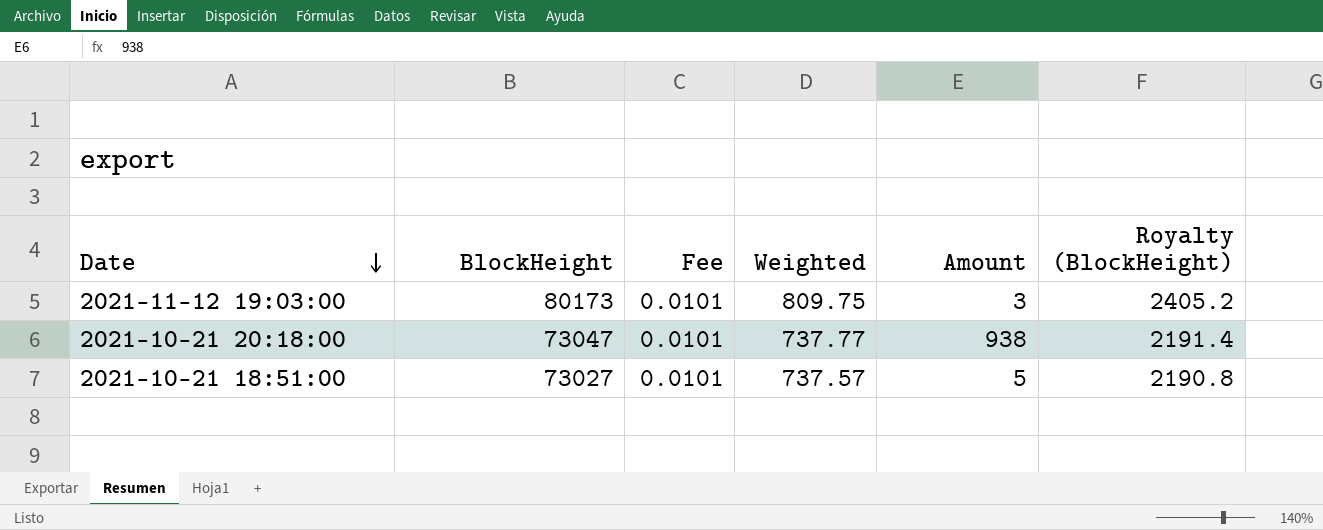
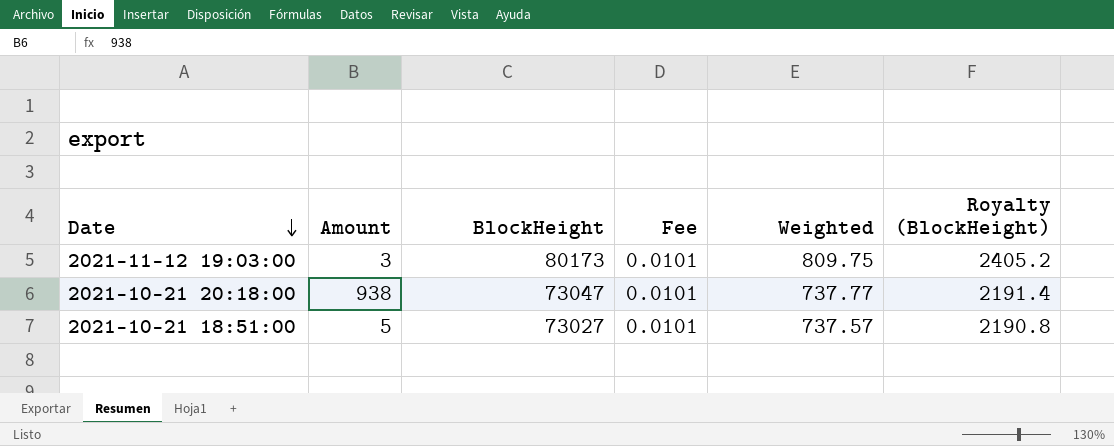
column Amount | position: 5 -> 2

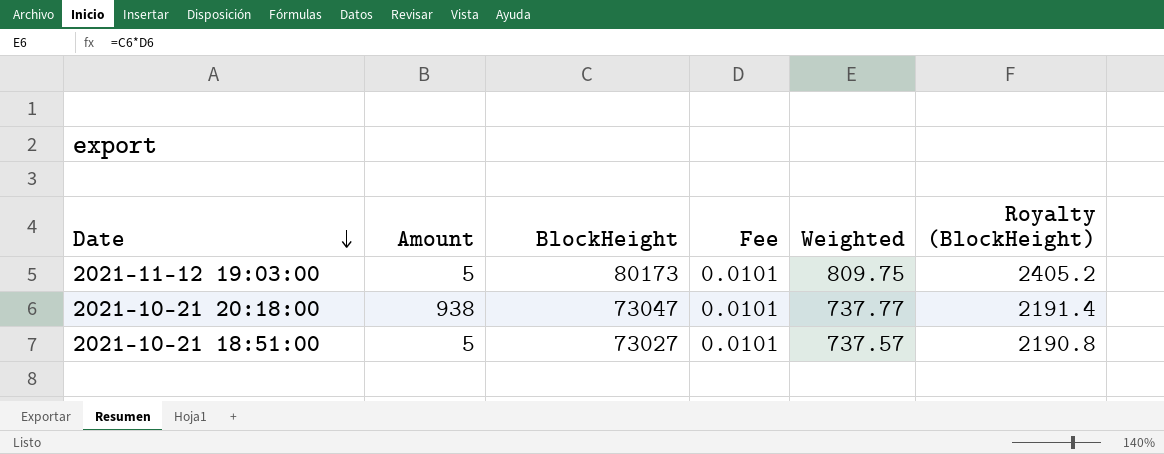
2021-11-12 19:03:00 | Amount: 3 -> 5

